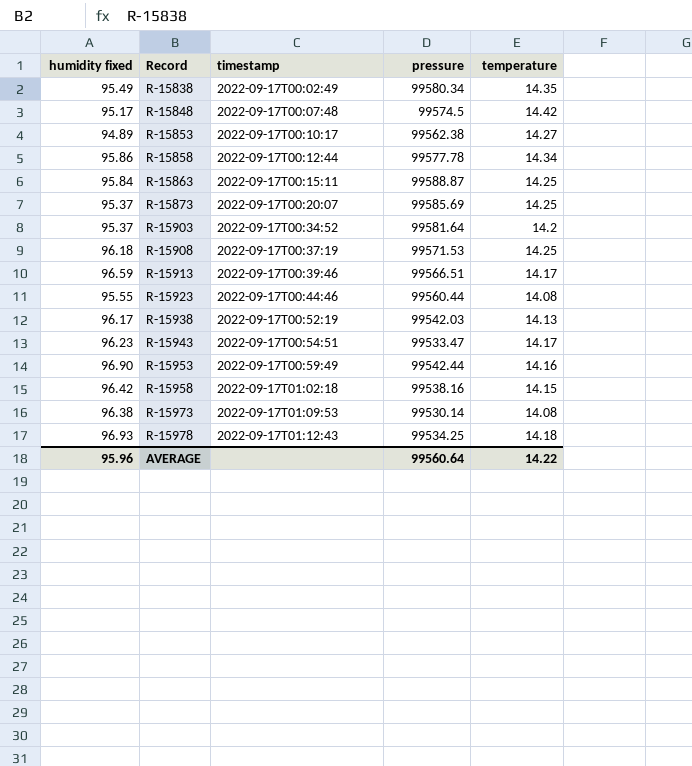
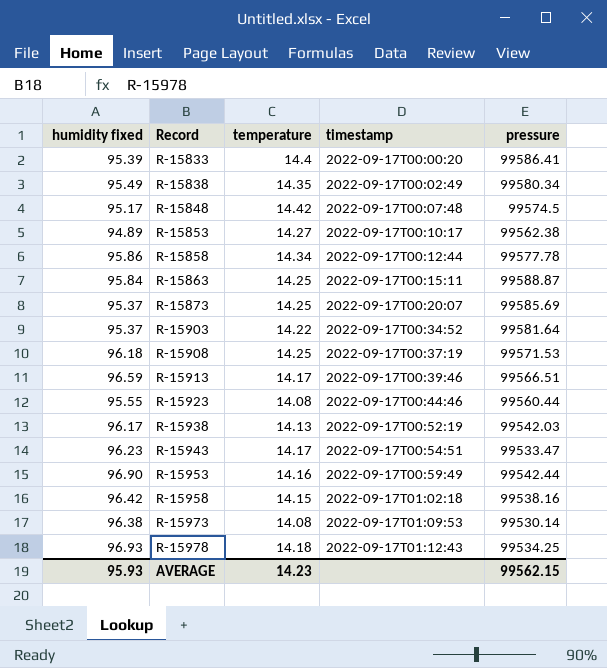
column temperature | position: 5 -> 3
row R-15833: none -> 95.39 | 14.4 | 2022-09-17T00:00:20 | 99586.41
R-15903 | temperature: 14.2 -> 14.22
AVERAGE | humidity fixed: 95.96 -> 95.93
AVERAGE | temperature: 14.22 -> 14.23
AVERAGE | pressure: 99560.64 -> 99562.15

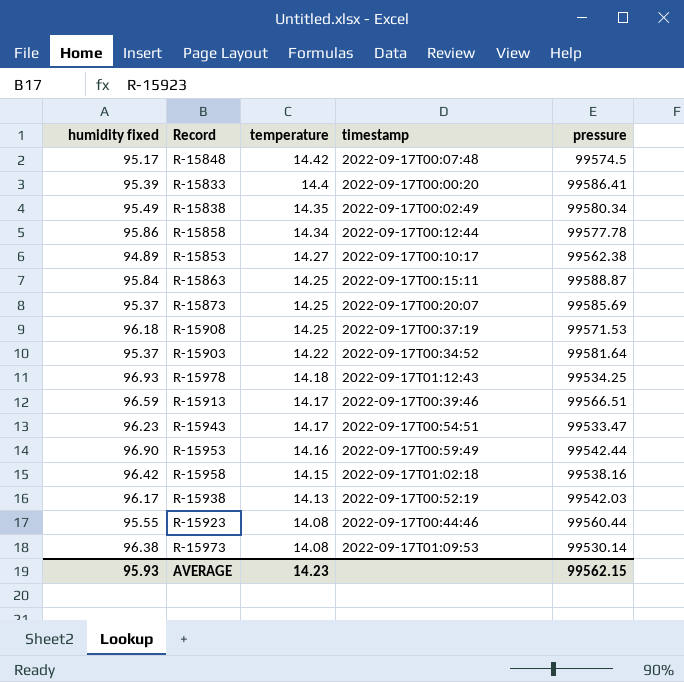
row order: Record ascending -> temperature descending

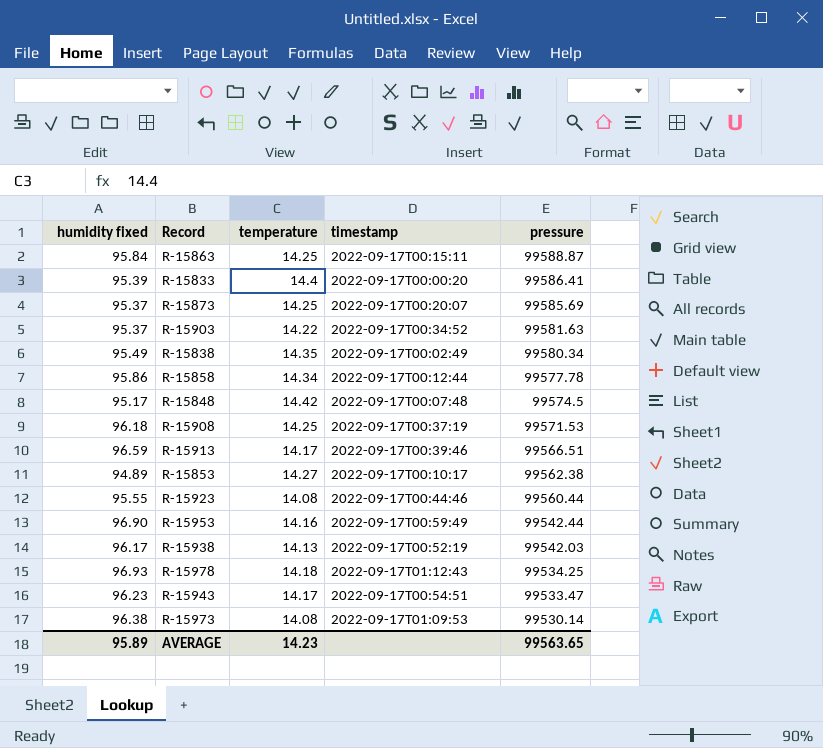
row order: temperature descending -> pressure descending
row R-15958: 96.42 | 14.15 | 2022-09-17T01:02:18 | 99538.16 -> none
R-15903 | pressure: 99581.64 -> 99581.63
AVERAGE | humidity fixed: 95.93 -> 95.89
AVERAGE | pressure: 99562.15 -> 99563.65

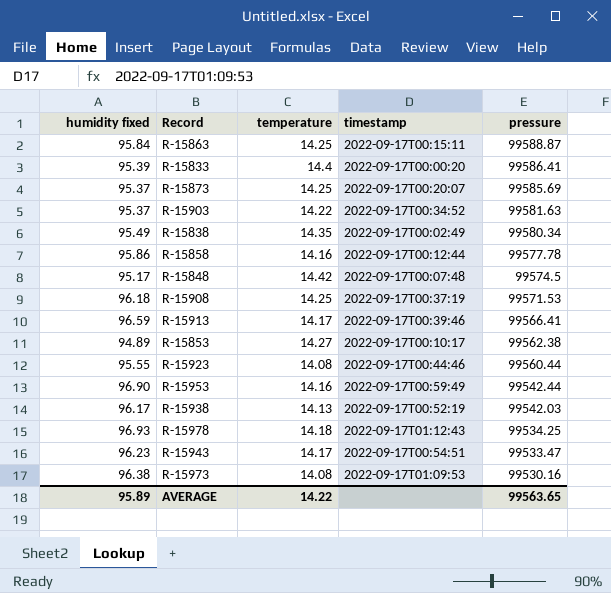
R-15858 | temperature: 14.34 -> 14.16
R-15913 | pressure: 99566.51 -> 99566.41
R-15973 | pressure: 99530.14 -> 99530.16
AVERAGE | temperature: 14.23 -> 14.22

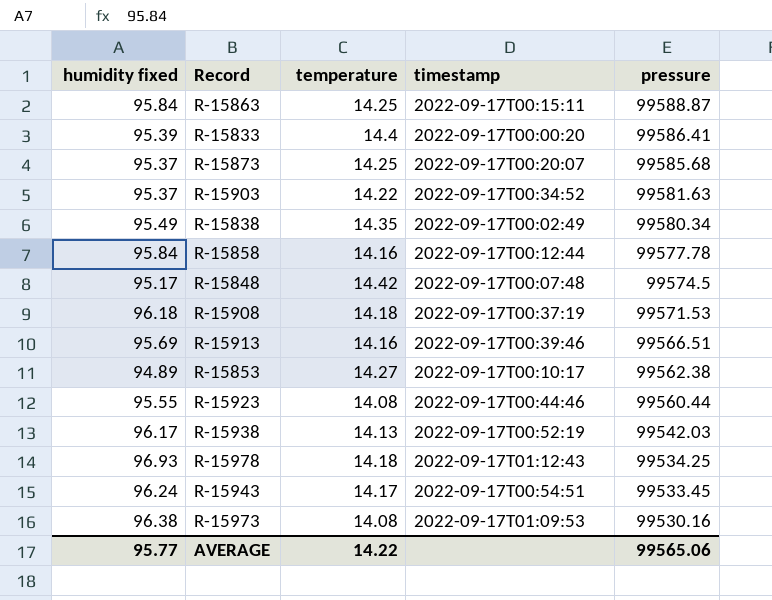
row R-15953: 96.90 | 14.16 | 2022-09-17T00:59:49 | 99542.44 -> none
R-15873 | pressure: 99585.69 -> 99585.68
R-15858 | humidity fixed: 95.86 -> 95.84
R-15908 | temperature: 14.25 -> 14.18
R-15913 | humidity fixed: 96.59 -> 95.69
R-15913 | temperature: 14.17 -> 14.16
R-15913 | pressure: 99566.41 -> 99566.51
R-15943 | humidity fixed: 96.23 -> 96.24
R-15943 | pressure: 99533.47 -> 99533.45
AVERAGE | humidity fixed: 95.89 -> 95.77
AVERAGE | pressure: 99563.65 -> 99565.06

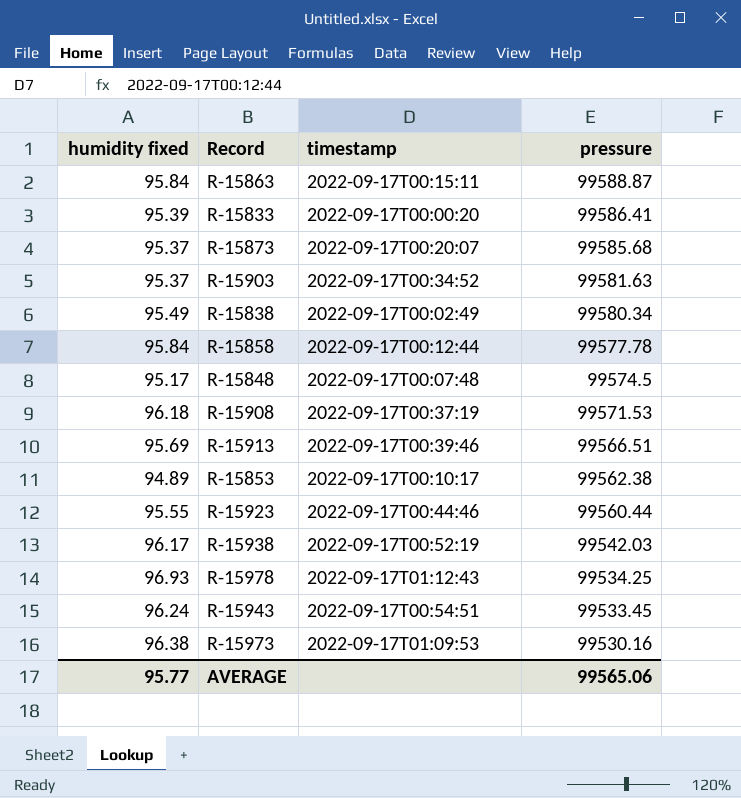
column temperature | position: 3 -> none

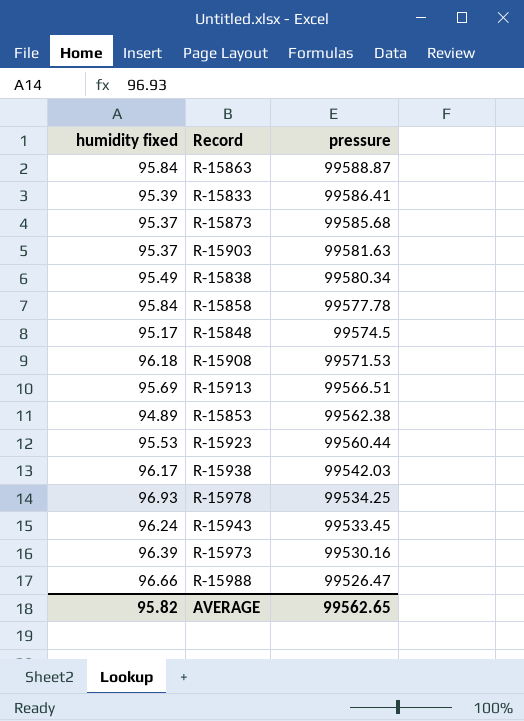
column timestamp | position: 3 -> none
R-15923 | humidity fixed: 95.55 -> 95.53
R-15973 | humidity fixed: 96.38 -> 96.39
row R-15988: none -> 96.66 | 99526.47
AVERAGE | humidity fixed: 95.77 -> 95.82
AVERAGE | pressure: 99565.06 -> 99562.65

